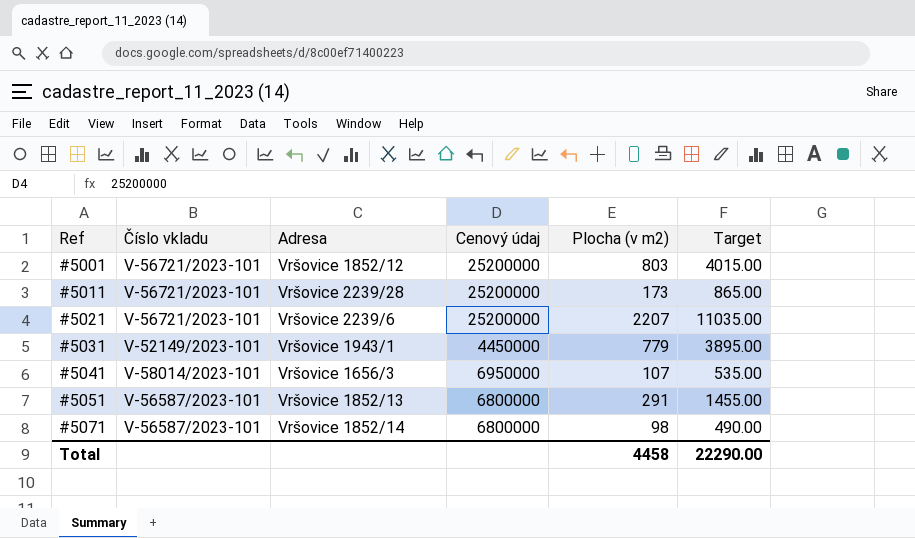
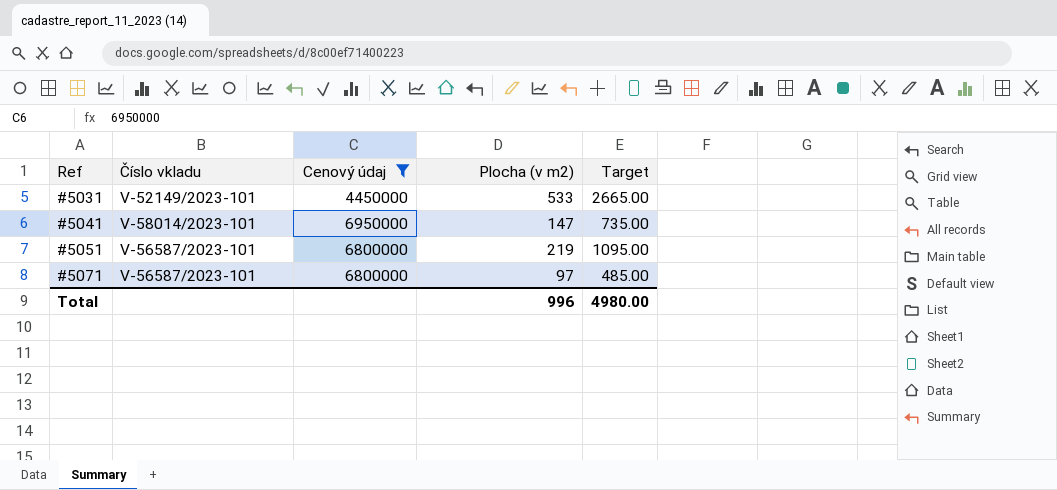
filter: none -> Cenový údaj != 25200000
column Adresa | position: 3 -> none
#5031 | Plocha (v m2): 779 -> 533
#5031 | Target: 3895.00 -> 2665.00
#5041 | Plocha (v m2): 107 -> 147
#5041 | Target: 535.00 -> 735.00
#5051 | Plocha (v m2): 291 -> 219
#5051 | Target: 1455.00 -> 1095.00
#5071 | Plocha (v m2): 98 -> 97
#5071 | Target: 490.00 -> 485.00
Total | Plocha (v m2): 4458 -> 996
Total | Target: 22290.00 -> 4980.00

